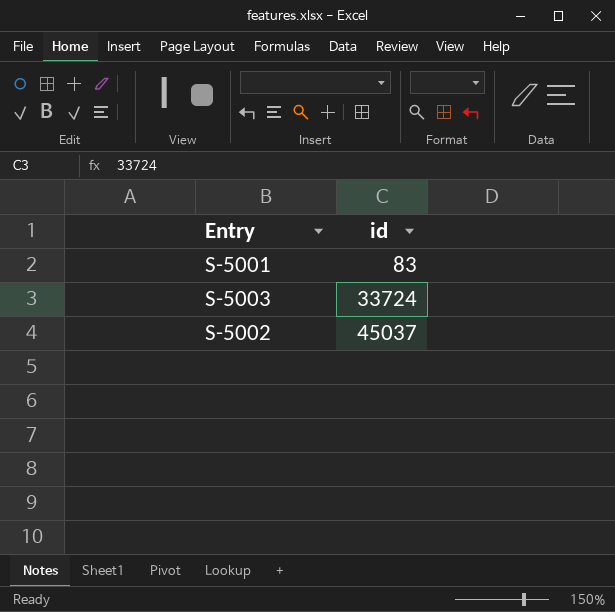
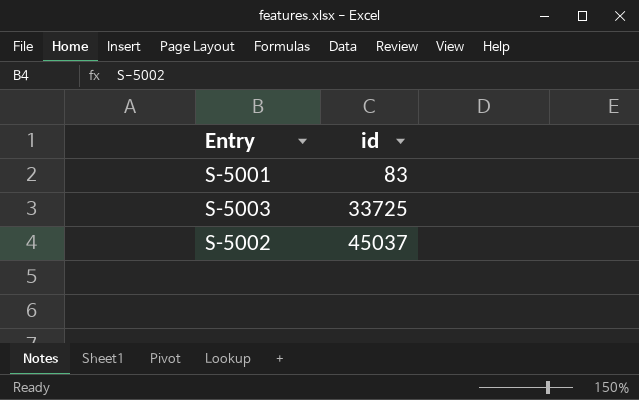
S-5003 | id: 33724 -> 33725

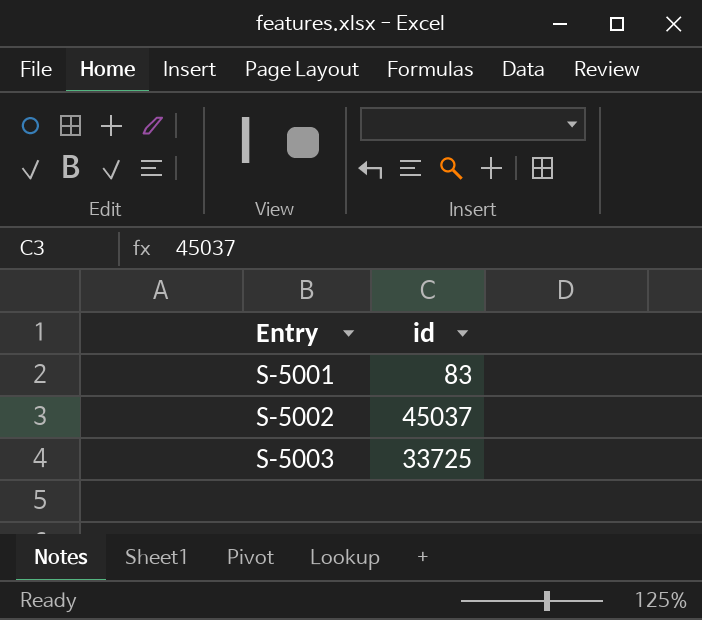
row order: id ascending -> Entry ascending

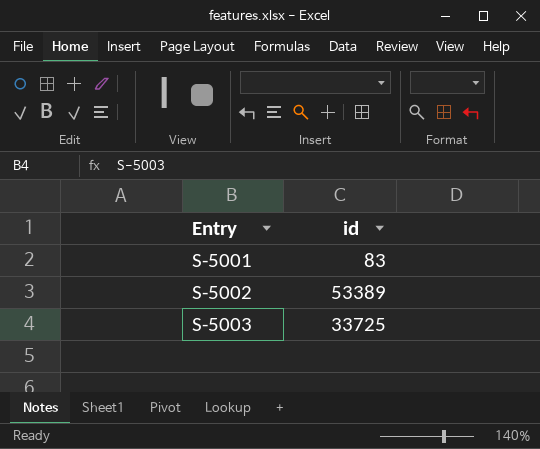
S-5002 | id: 45037 -> 53389

